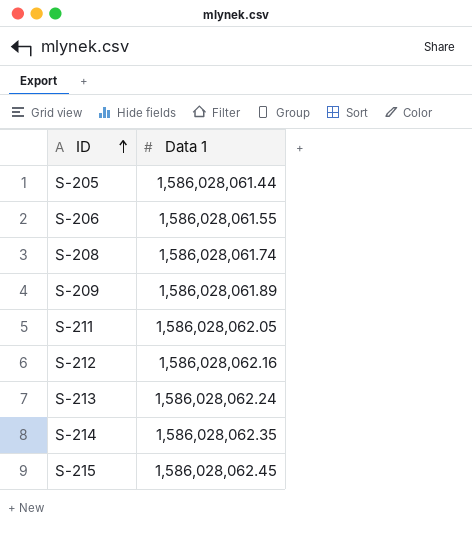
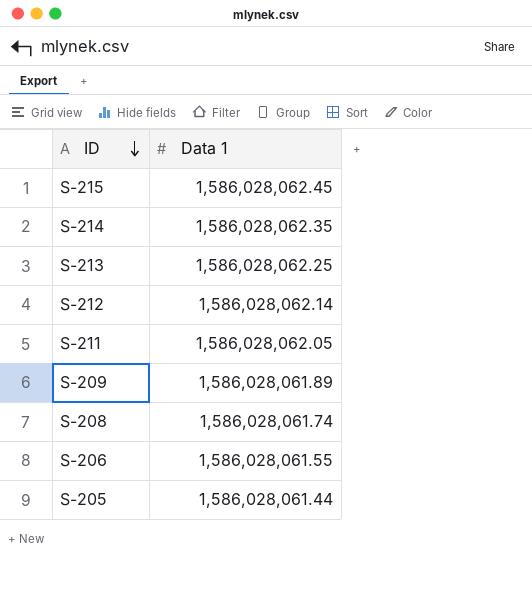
row order: ID ascending -> ID descending
S-213 | Data 1: 1,586,028,062.24 -> 1,586,028,062.25
S-212 | Data 1: 1,586,028,062.16 -> 1,586,028,062.14

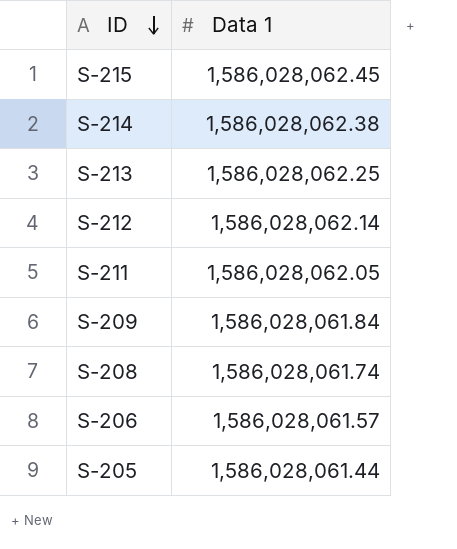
S-214 | Data 1: 1,586,028,062.35 -> 1,586,028,062.38
S-209 | Data 1: 1,586,028,061.89 -> 1,586,028,061.84
S-206 | Data 1: 1,586,028,061.55 -> 1,586,028,061.57

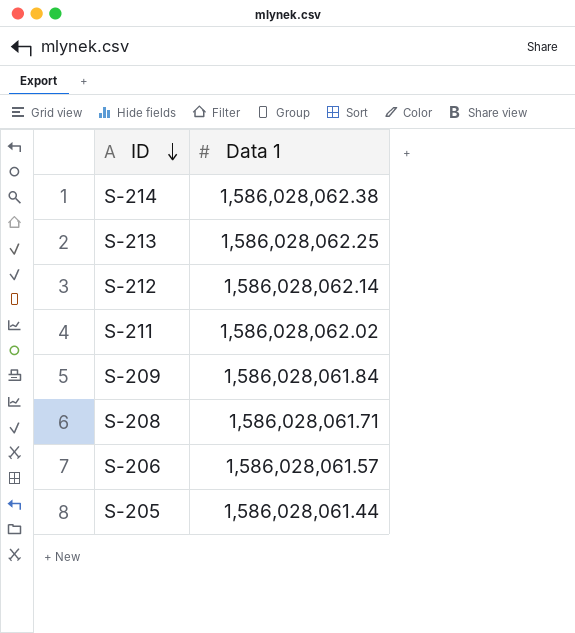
row S-215: 1,586,028,062.45 -> none
S-211 | Data 1: 1,586,028,062.05 -> 1,586,028,062.02
S-208 | Data 1: 1,586,028,061.74 -> 1,586,028,061.71

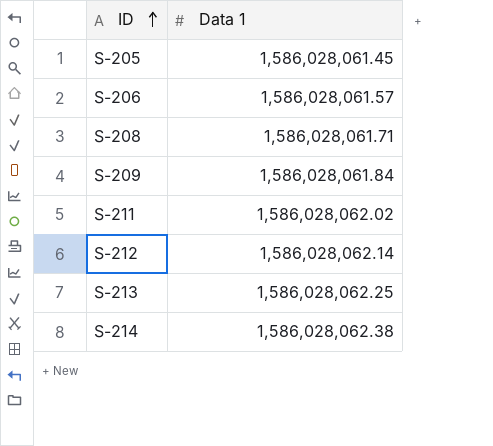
row order: ID descending -> ID ascending
S-205 | Data 1: 1,586,028,061.44 -> 1,586,028,061.45

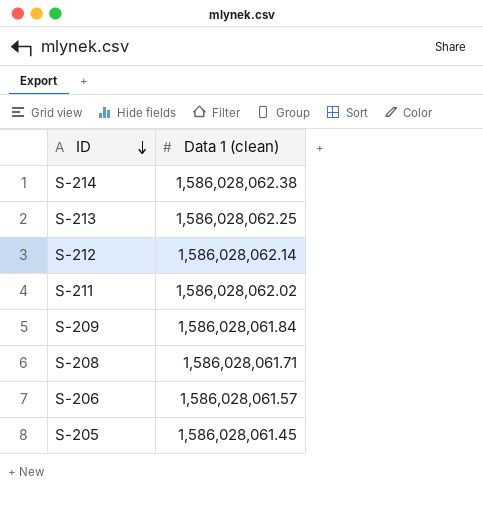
row order: ID ascending -> ID descending
column name: Data 1 -> Data 1 (clean)

